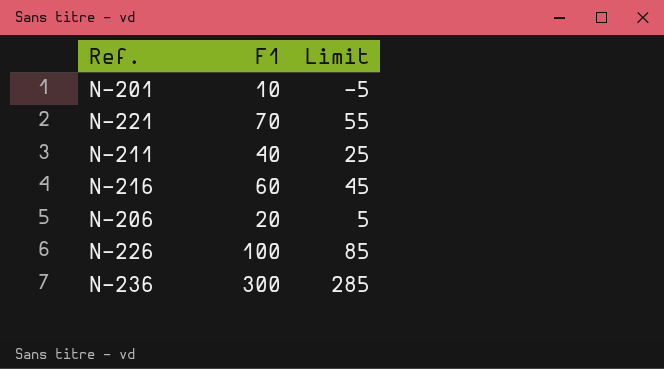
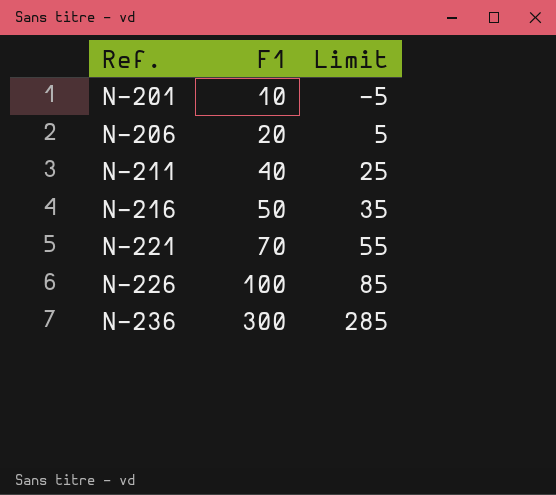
row order: none -> Ref. ascending
N-216 | F1: 60 -> 50
N-216 | Limit: 45 -> 35

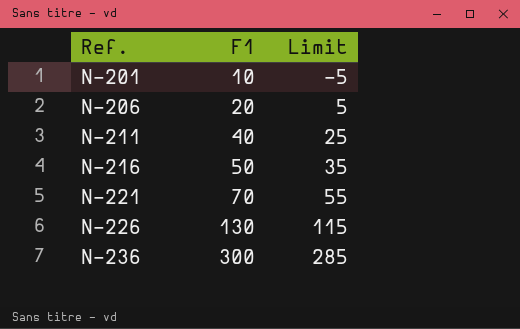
N-226 | F1: 100 -> 130
N-226 | Limit: 85 -> 115

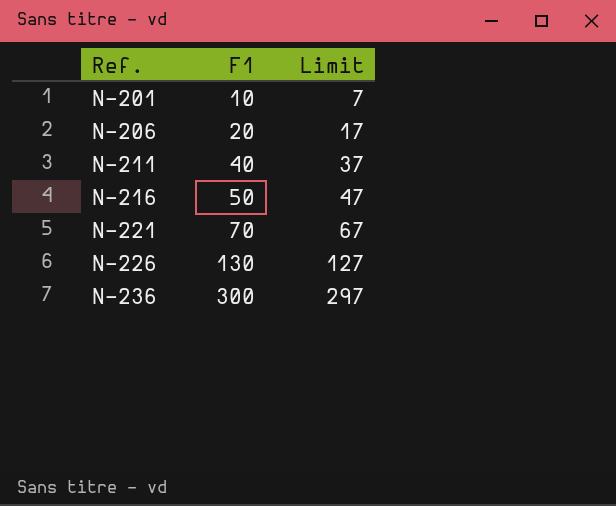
column Limit | formula: [F1] - 15 -> [F1] - 3

